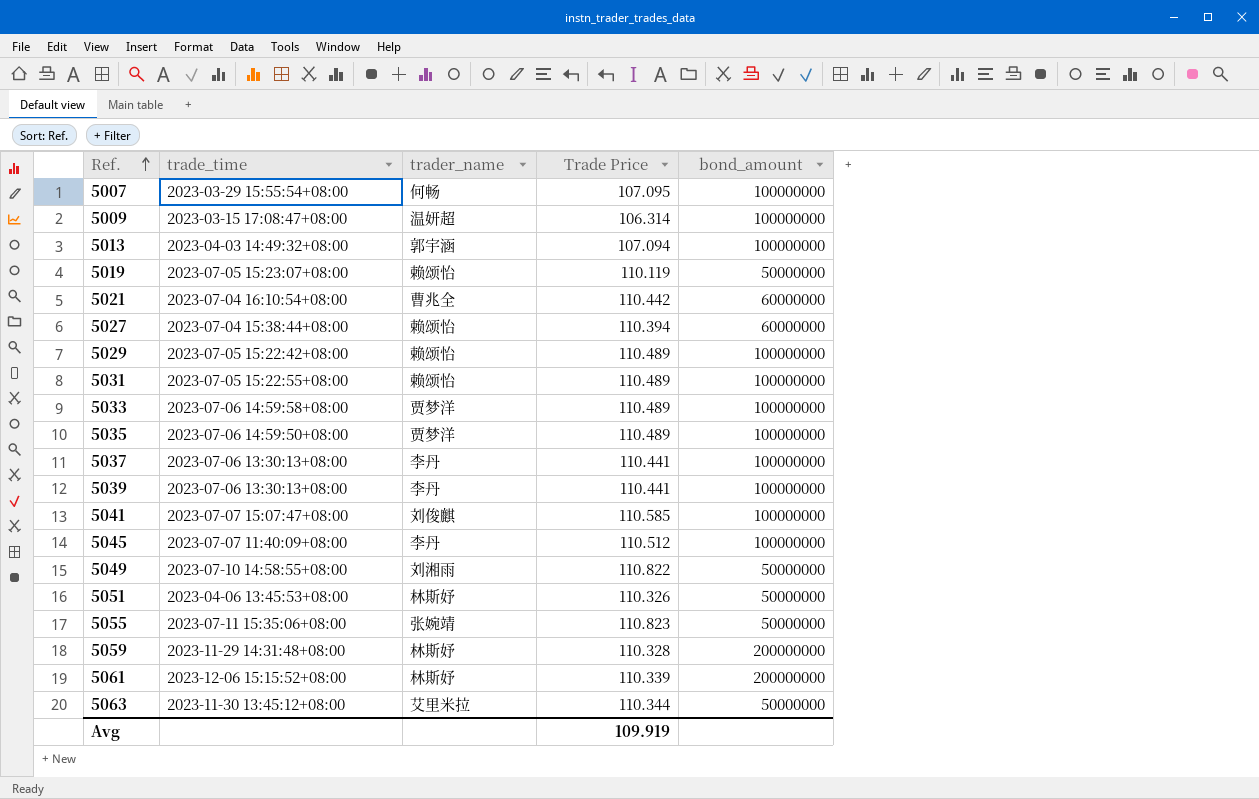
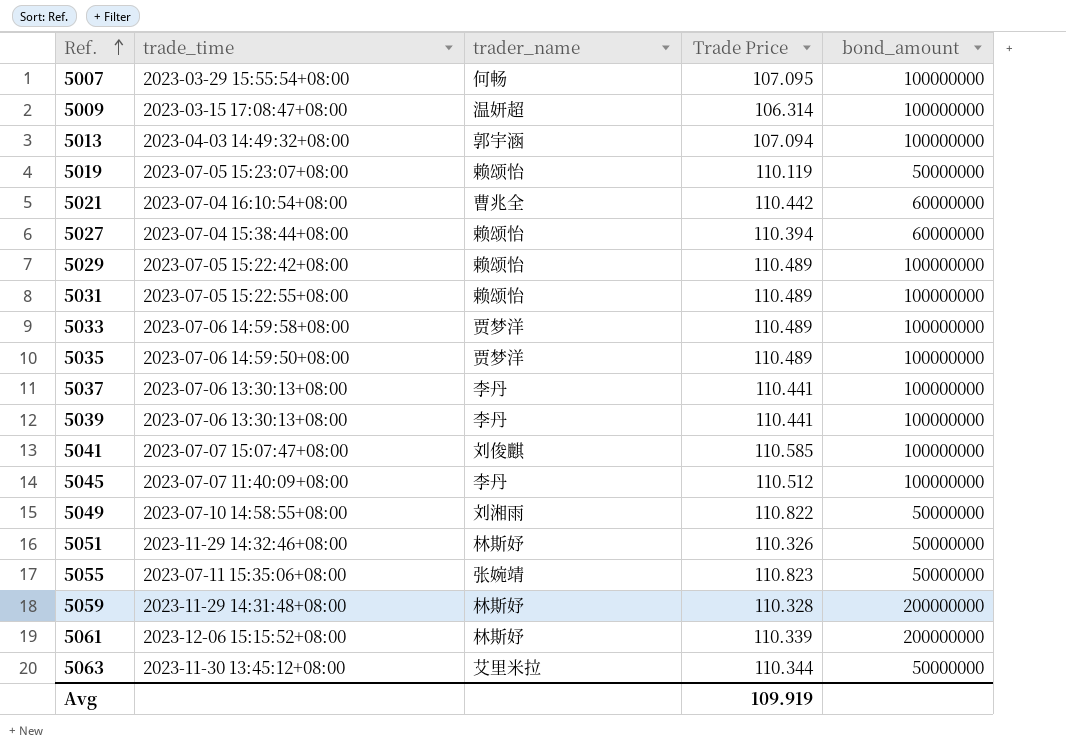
5051 | trade_time: 2023-04-06 13:45:53+08:00 -> 2023-11-29 14:32:46+08:00

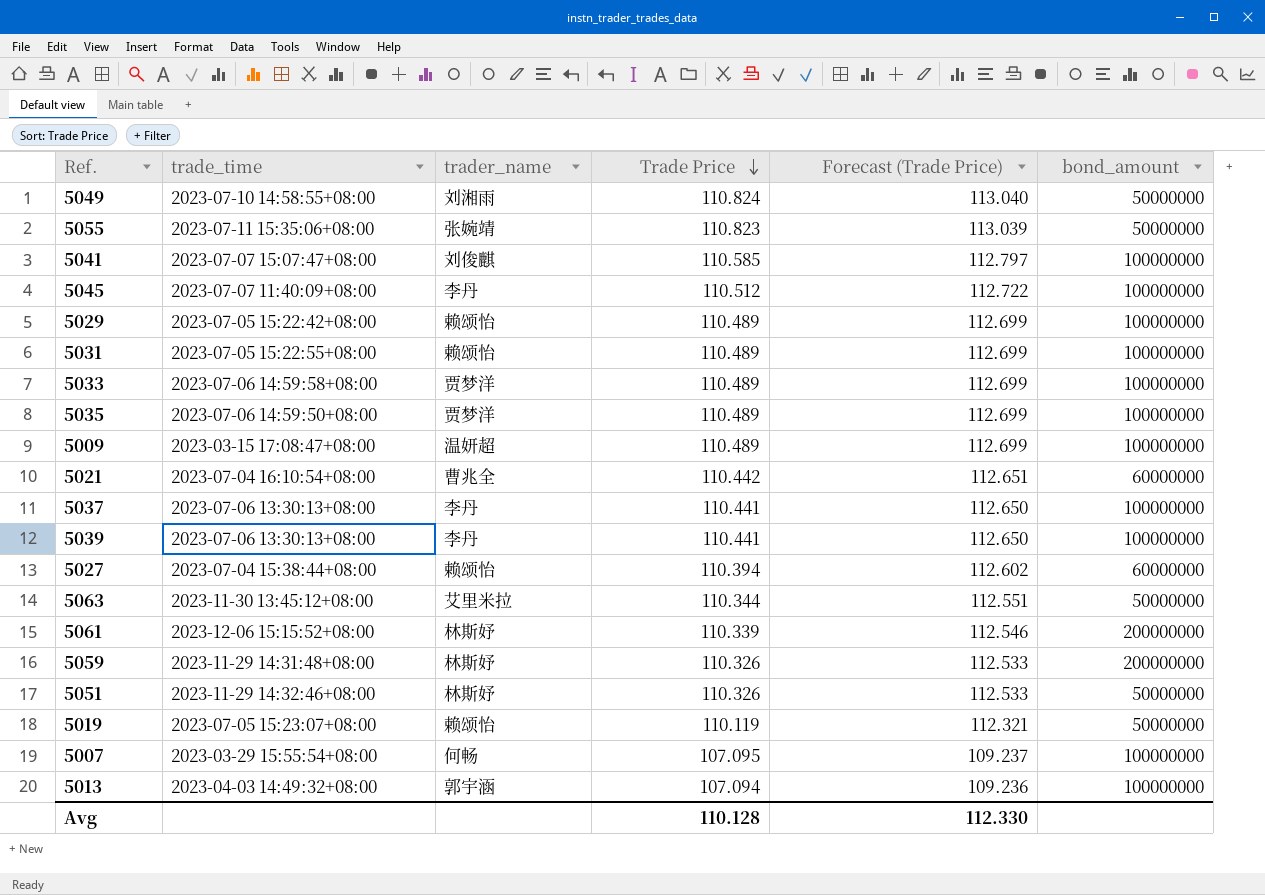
row order: Ref. ascending -> Trade Price descending
column Forecast (Trade Price) | formula: none -> [Trade Price] * 1.02
5049 | Trade Price: 110.822 -> 110.824
5009 | Trade Price: 106.314 -> 110.489
5059 | Trade Price: 110.328 -> 110.326
Avg | Trade Price: 109.919 -> 110.128

